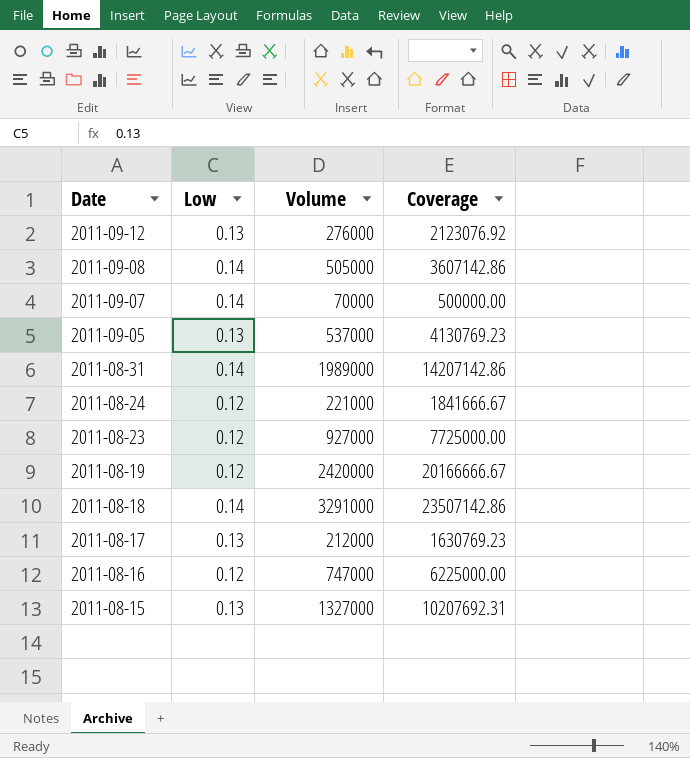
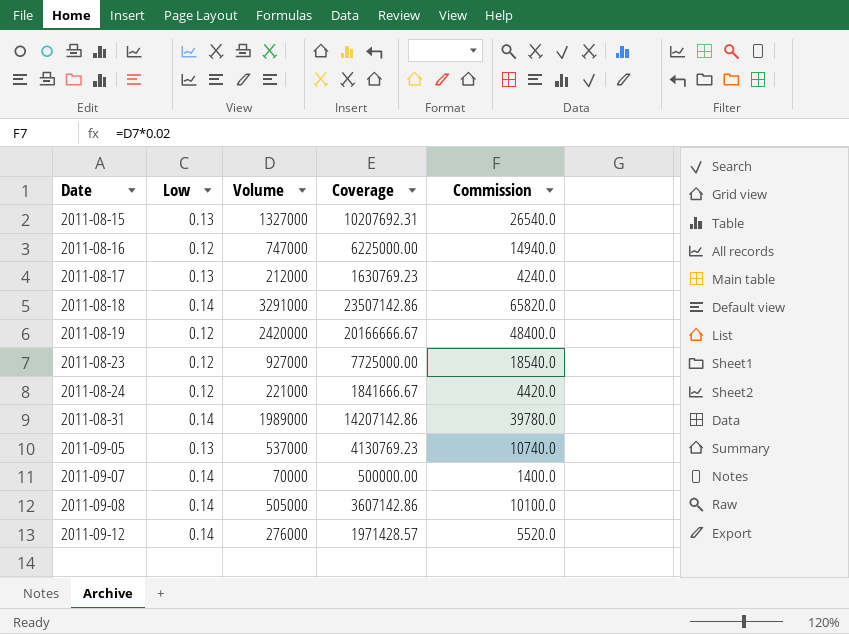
row order: Date descending -> Date ascending
column Commission | formula: none -> [Volume] * 0.02
2011-09-12 | Low: 0.13 -> 0.14
2011-09-12 | Coverage: 2123076.92 -> 1971428.57

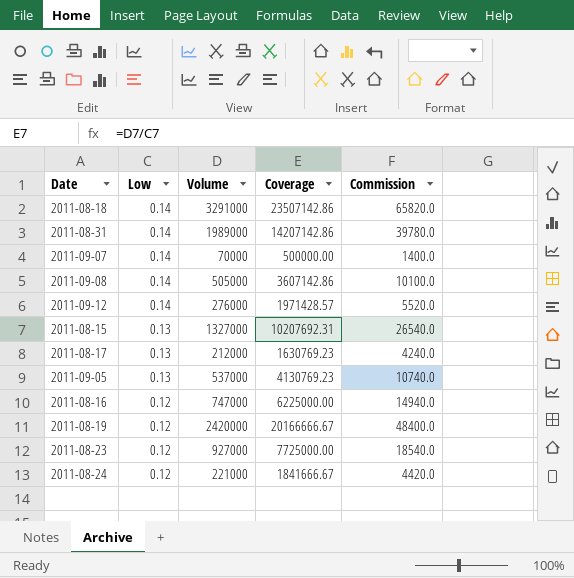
row order: Date ascending -> Low descending

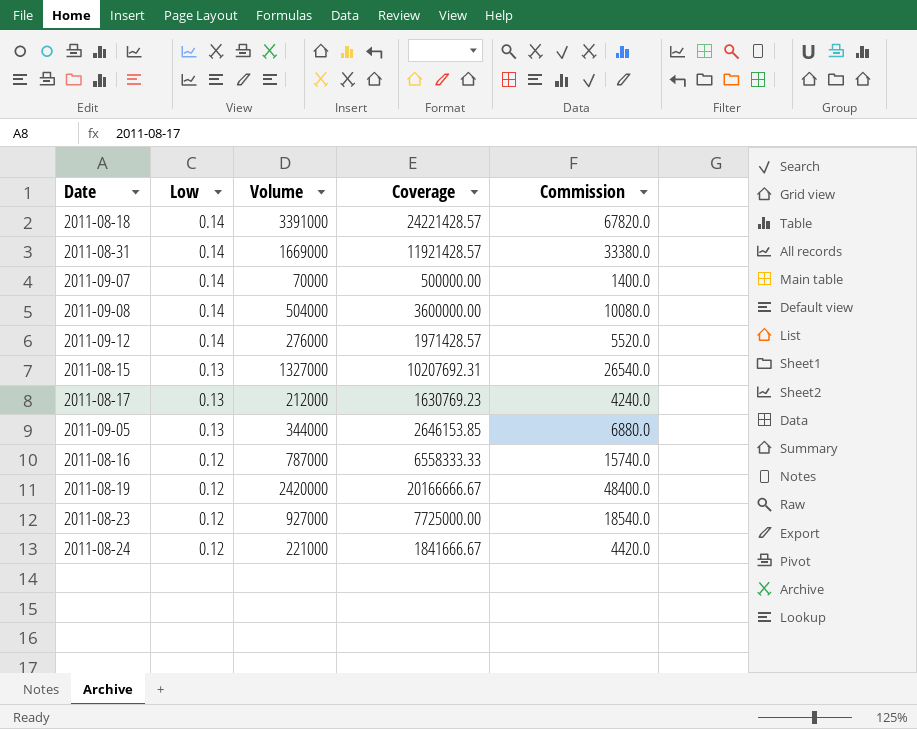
2011-08-18 | Volume: 3291000 -> 3391000
2011-08-18 | Coverage: 23507142.86 -> 24221428.57
2011-08-18 | Commission: 65820.0 -> 67820.0
2011-08-31 | Volume: 1989000 -> 1669000
2011-08-31 | Coverage: 14207142.86 -> 11921428.57
2011-08-31 | Commission: 39780.0 -> 33380.0
2011-09-08 | Volume: 505000 -> 504000
2011-09-08 | Coverage: 3607142.86 -> 3600000.00
2011-09-08 | Commission: 10100.0 -> 10080.0
2011-09-05 | Volume: 537000 -> 344000
2011-09-05 | Coverage: 4130769.23 -> 2646153.85
2011-09-05 | Commission: 10740.0 -> 6880.0
2011-08-16 | Volume: 747000 -> 787000
2011-08-16 | Coverage: 6225000.00 -> 6558333.33
2011-08-16 | Commission: 14940.0 -> 15740.0

